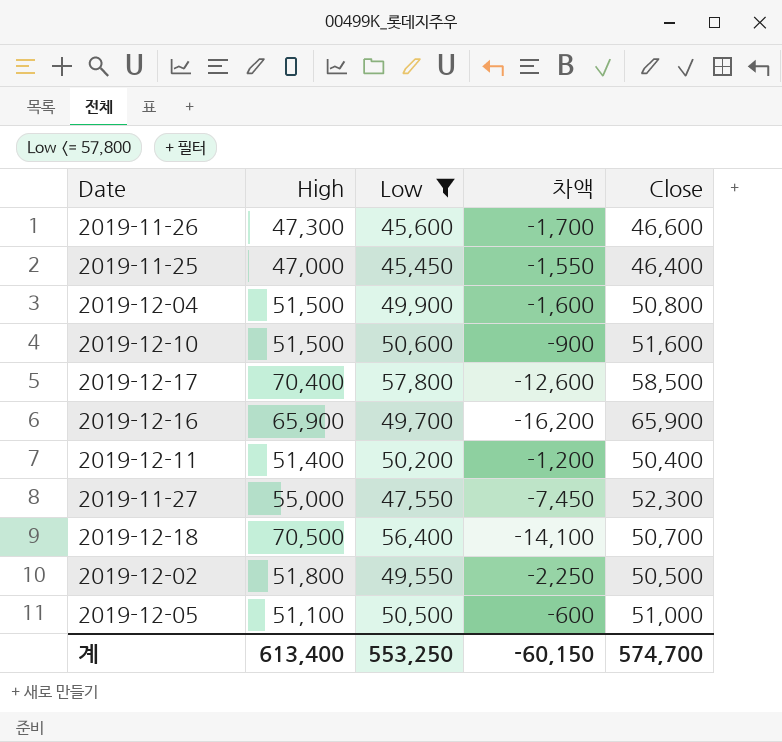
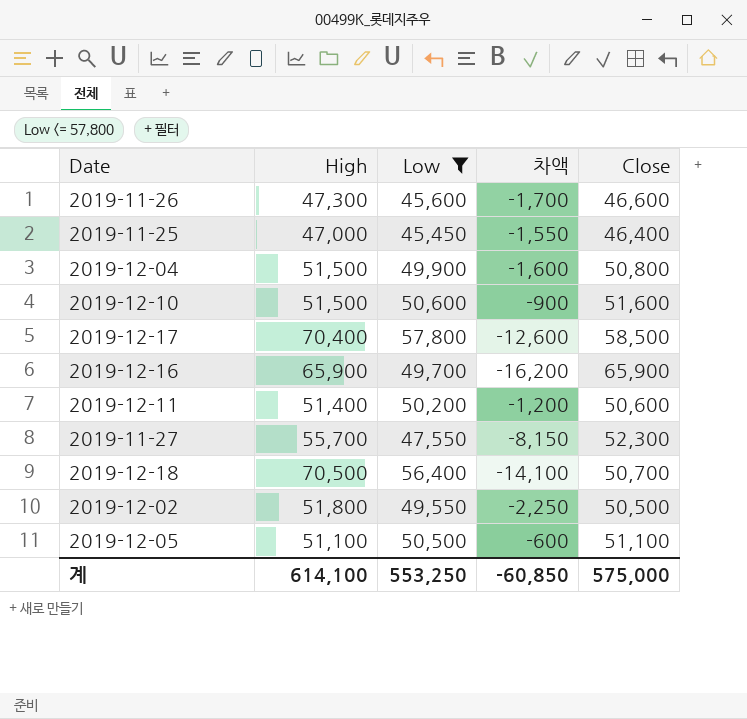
2019-12-11 | Close: 50,400 -> 50,600
2019-11-27 | High: 55,000 -> 55,700
2019-11-27 | 차액: -7,450 -> -8,150
2019-12-05 | Close: 51,000 -> 51,100
계 | High: 613,400 -> 614,100
계 | 차액: -60,150 -> -60,850
계 | Close: 574,700 -> 575,000

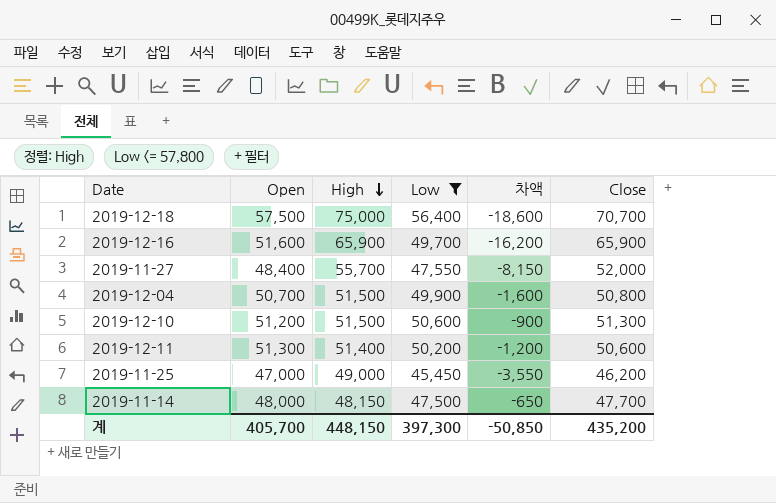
row order: none -> High descending
column Open | position: none -> 2
row 2019-11-26: 47,300 | 45,600 | -1,700 | 46,600 -> none
row 2019-12-17: 70,400 | 57,800 | -12,600 | 58,500 -> none
row 2019-12-02: 51,800 | 49,550 | -2,250 | 50,500 -> none
row 2019-12-05: 51,100 | 50,500 | -600 | 51,100 -> none
2019-12-18 | High: 70,500 -> 75,000
2019-12-18 | 차액: -14,100 -> -18,600
2019-12-18 | Close: 50,700 -> 70,700
2019-11-27 | Close: 52,300 -> 52,000
2019-12-10 | Close: 51,600 -> 51,300
2019-11-25 | High: 47,000 -> 49,000
2019-11-25 | 차액: -1,550 -> -3,550
2019-11-25 | Close: 46,400 -> 46,200
row 2019-11-14: none -> 48,000 | 48,150 | 47,500 | -650 | 47,700
계 | High: 614,100 -> 448,150
계 | Low: 553,250 -> 397,300
계 | 차액: -60,850 -> -50,850
계 | Close: 575,000 -> 435,200

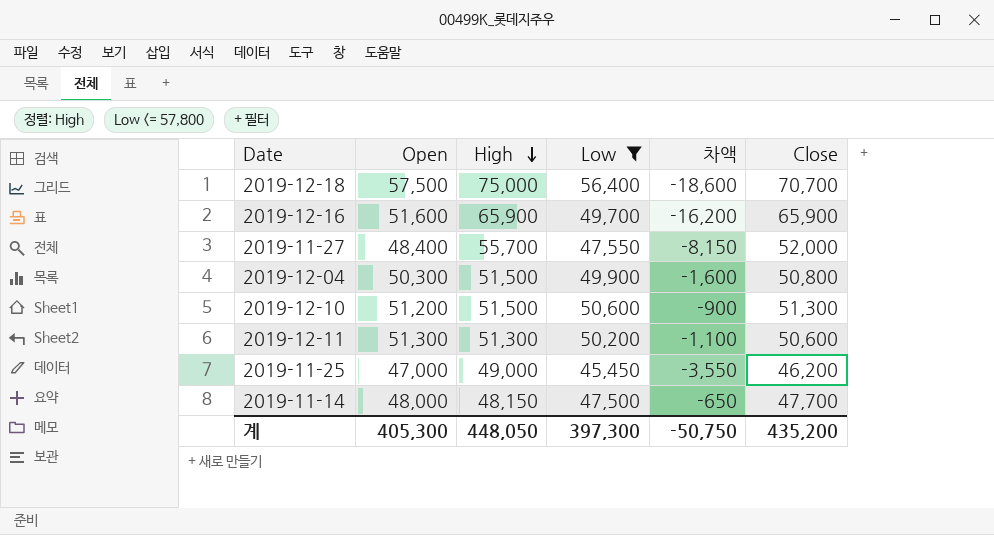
2019-12-04 | Open: 50,700 -> 50,300
2019-12-11 | High: 51,400 -> 51,300
2019-12-11 | 차액: -1,200 -> -1,100
계 | Open: 405,700 -> 405,300
계 | High: 448,150 -> 448,050
계 | 차액: -50,850 -> -50,750

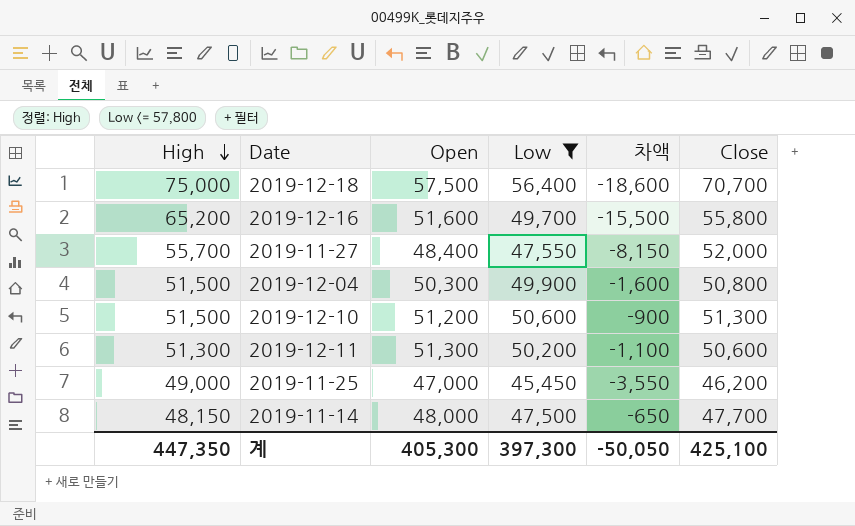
column High | position: 3 -> 1
2019-12-16 | High: 65,900 -> 65,200
2019-12-16 | 차액: -16,200 -> -15,500
2019-12-16 | Close: 65,900 -> 55,800
계 | High: 448,050 -> 447,350
계 | 차액: -50,750 -> -50,050
계 | Close: 435,200 -> 425,100

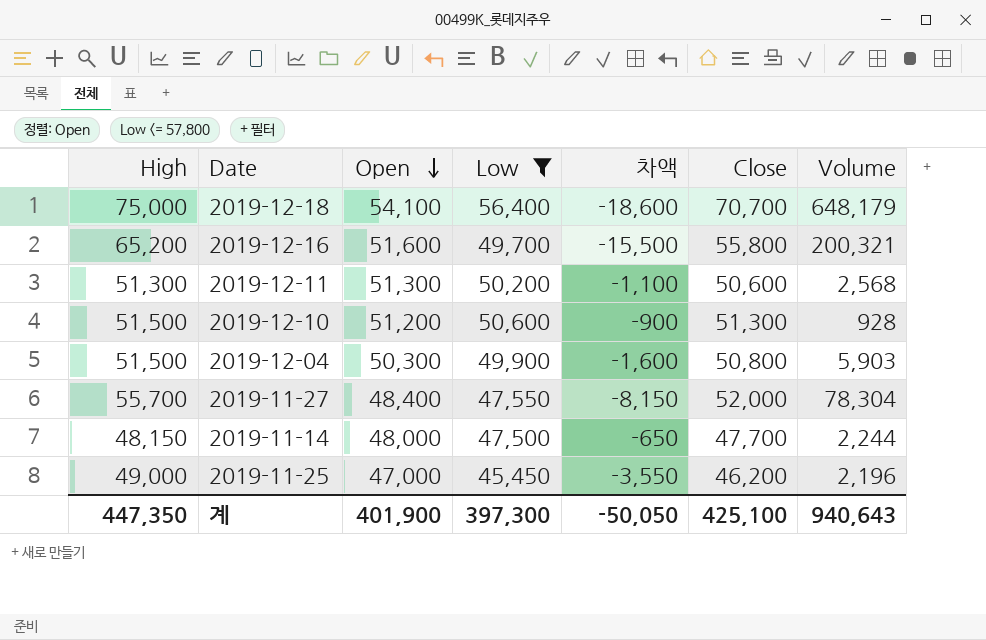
row order: High descending -> Open descending
column Volume | position: none -> 7
2019-12-18 | Open: 57,500 -> 54,100
계 | Open: 405,300 -> 401,900

